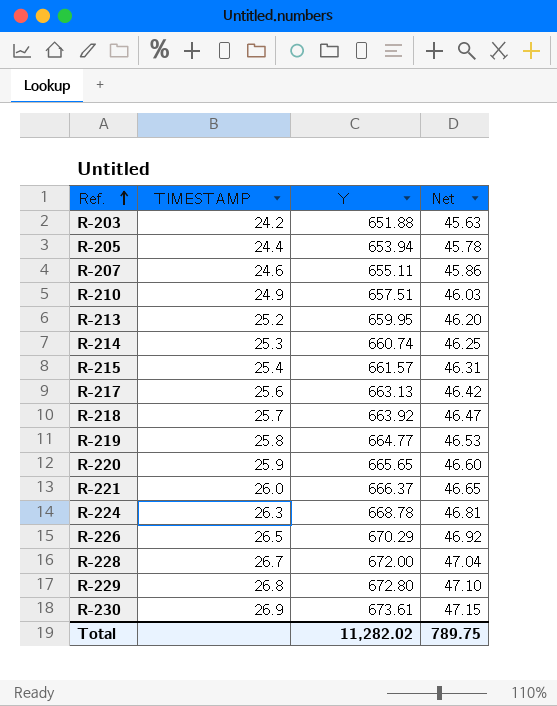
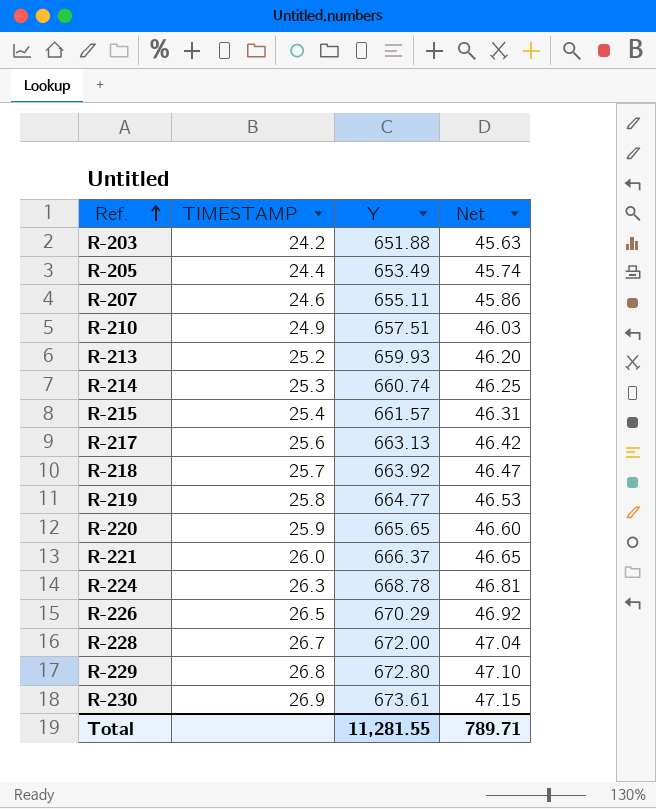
R-205 | Y: 653.94 -> 653.49
R-205 | Net: 45.78 -> 45.74
R-213 | Y: 659.95 -> 659.93
Total | Y: 11,282.02 -> 11,281.55
Total | Net: 789.75 -> 789.71

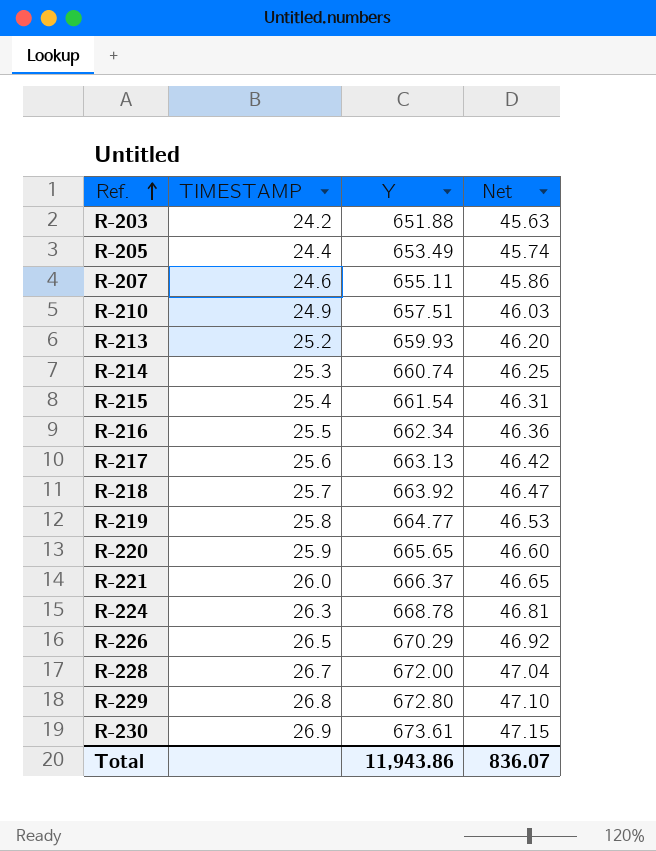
R-215 | Y: 661.57 -> 661.54
row R-216: none -> 25.5 | 662.34 | 46.36
Total | Y: 11,281.55 -> 11,943.86
Total | Net: 789.71 -> 836.07

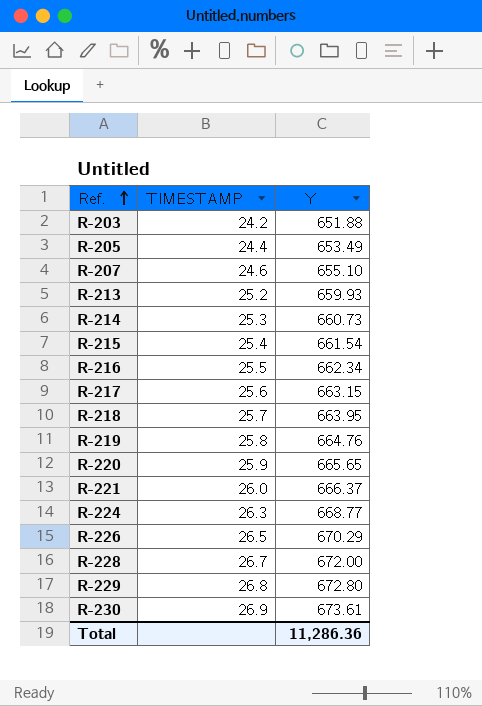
column Net | formula: [Y] * 0.07 -> none
row R-210: 24.9 | 657.51 | 46.03 -> none
R-207 | Y: 655.11 -> 655.10
R-214 | Y: 660.74 -> 660.73
R-217 | Y: 663.13 -> 663.15
R-218 | Y: 663.92 -> 663.95
R-219 | Y: 664.77 -> 664.76
R-224 | Y: 668.78 -> 668.77
Total | Y: 11,943.86 -> 11,286.36

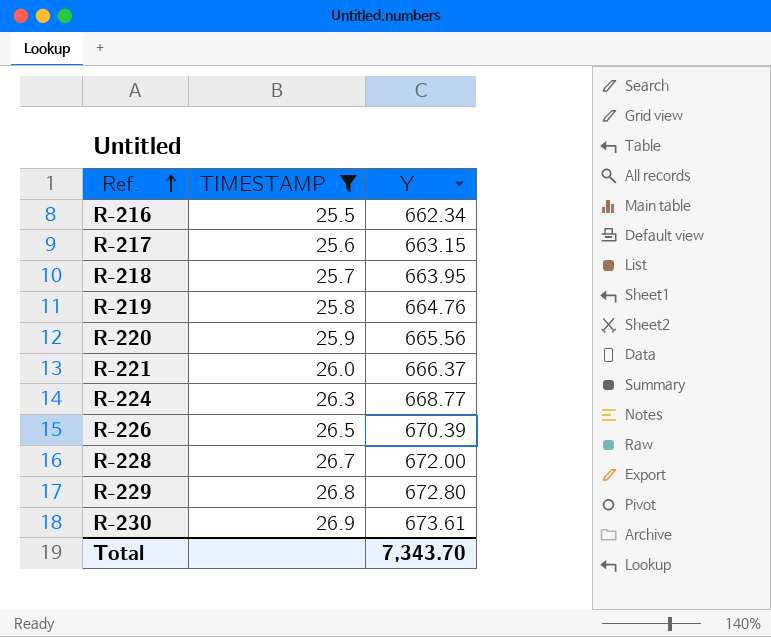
filter: none -> TIMESTAMP >= 25.5
R-220 | Y: 665.65 -> 665.56
R-226 | Y: 670.29 -> 670.39
Total | Y: 11,286.36 -> 7,343.70

